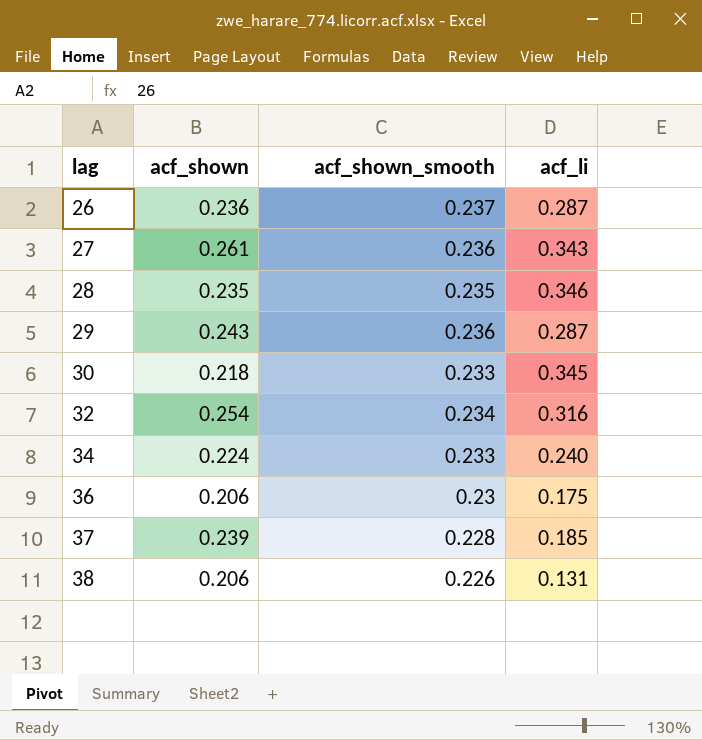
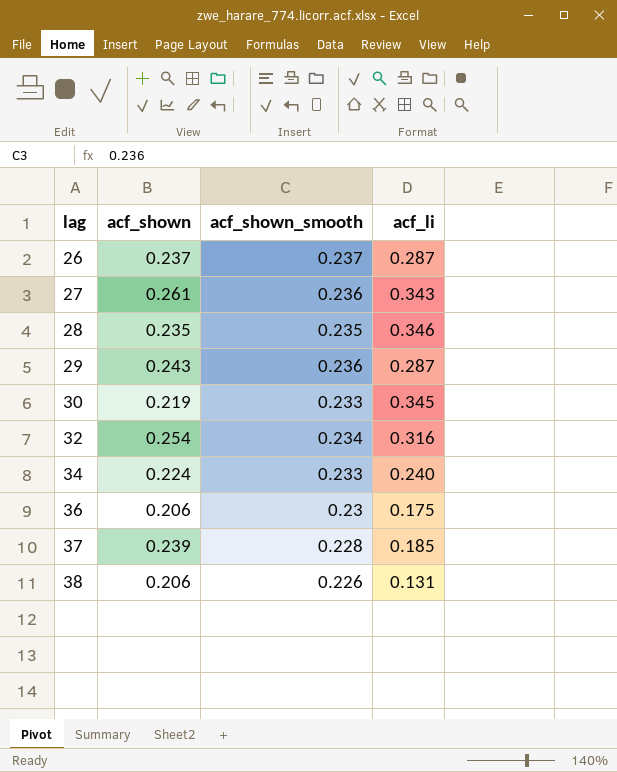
26 | acf_shown: 0.236 -> 0.237
30 | acf_shown: 0.218 -> 0.219

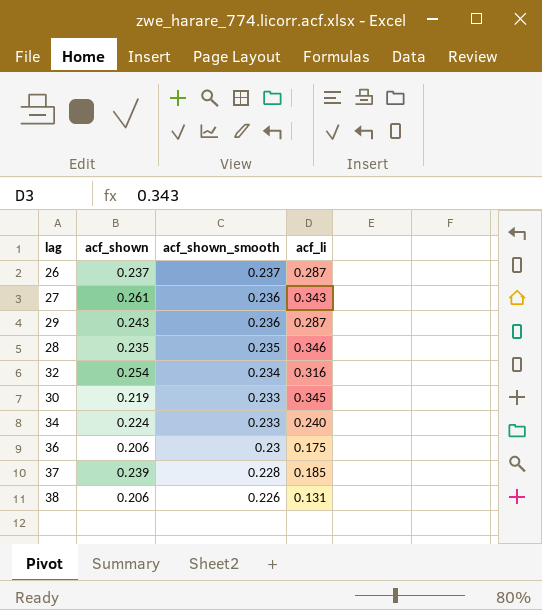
row order: lag ascending -> acf_shown_smooth descending

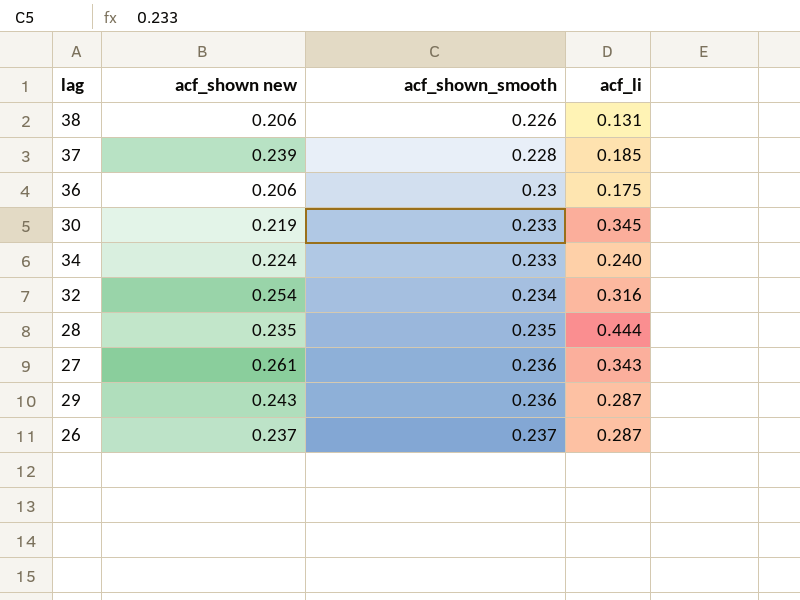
row order: acf_shown_smooth descending -> acf_shown_smooth ascending
column name: acf_shown -> acf_shown new
28 | acf_li: 0.346 -> 0.444

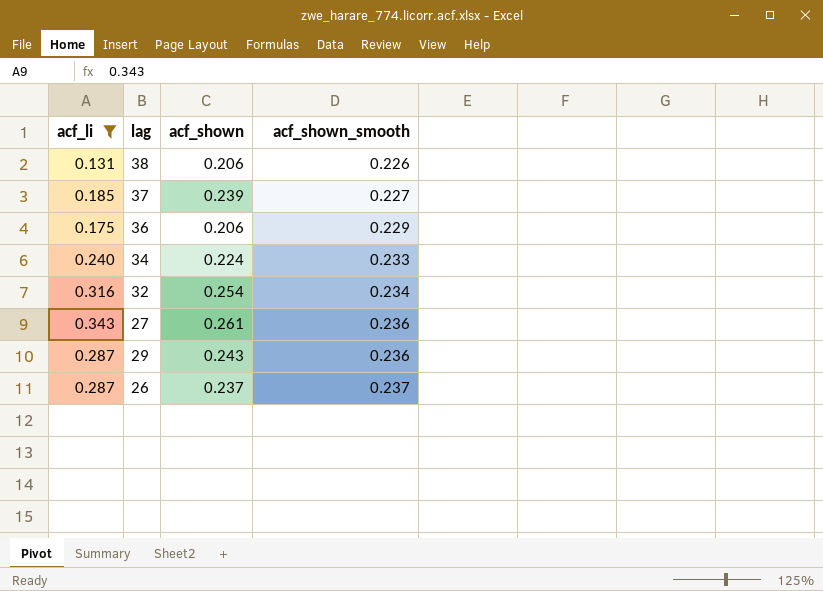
filter: none -> acf_li <= 0.343
column acf_li | position: 4 -> 1
column name: acf_shown new -> acf_shown
37 | acf_shown_smooth: 0.228 -> 0.227
36 | acf_shown_smooth: 0.23 -> 0.229

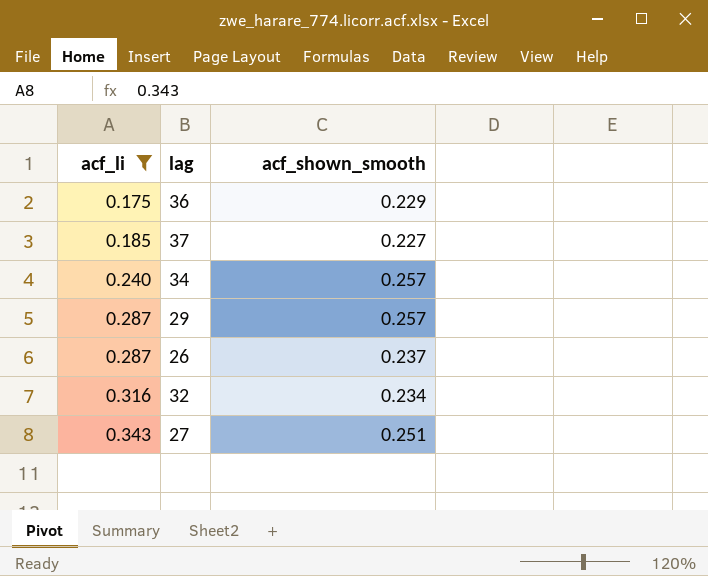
row order: acf_shown_smooth ascending -> acf_li ascending
column acf_shown | position: 3 -> none
row 38: 0.131 | 0.206 | 0.226 -> none
34 | acf_shown_smooth: 0.233 -> 0.257
29 | acf_shown_smooth: 0.236 -> 0.257
27 | acf_shown_smooth: 0.236 -> 0.251

